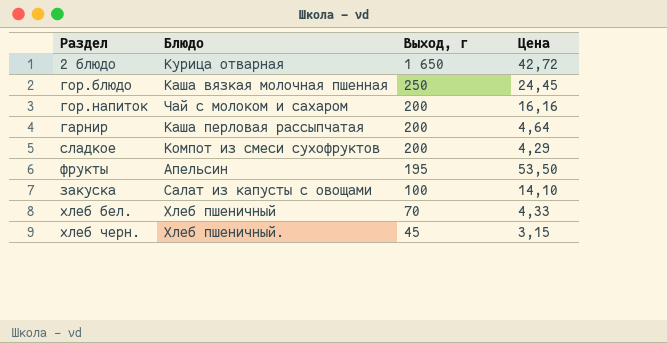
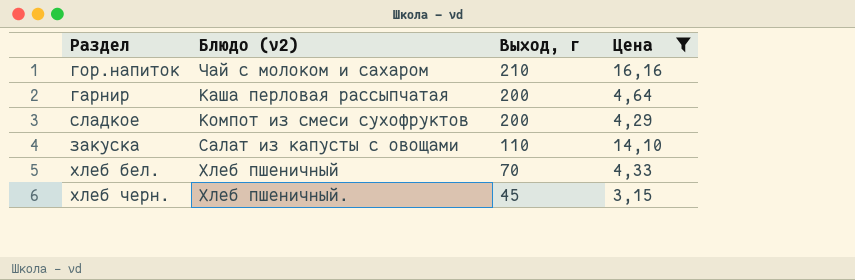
filter: none -> Цена <= 16,16
column name: Блюдо -> Блюдо (v2)
гор.напиток | Выход, г: 200 -> 210
закуска | Выход, г: 100 -> 110

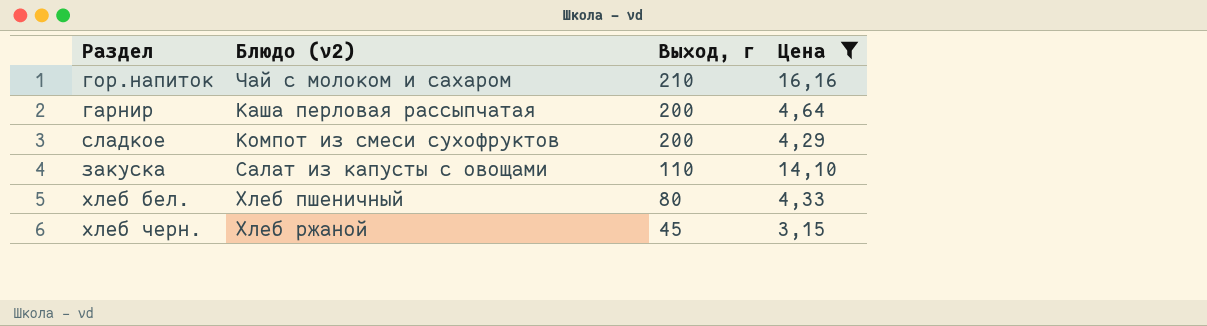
хлеб бел. | Выход, г: 70 -> 80
хлеб черн. | Блюдо (v2): Хлеб пшеничный. -> Хлеб ржаной

